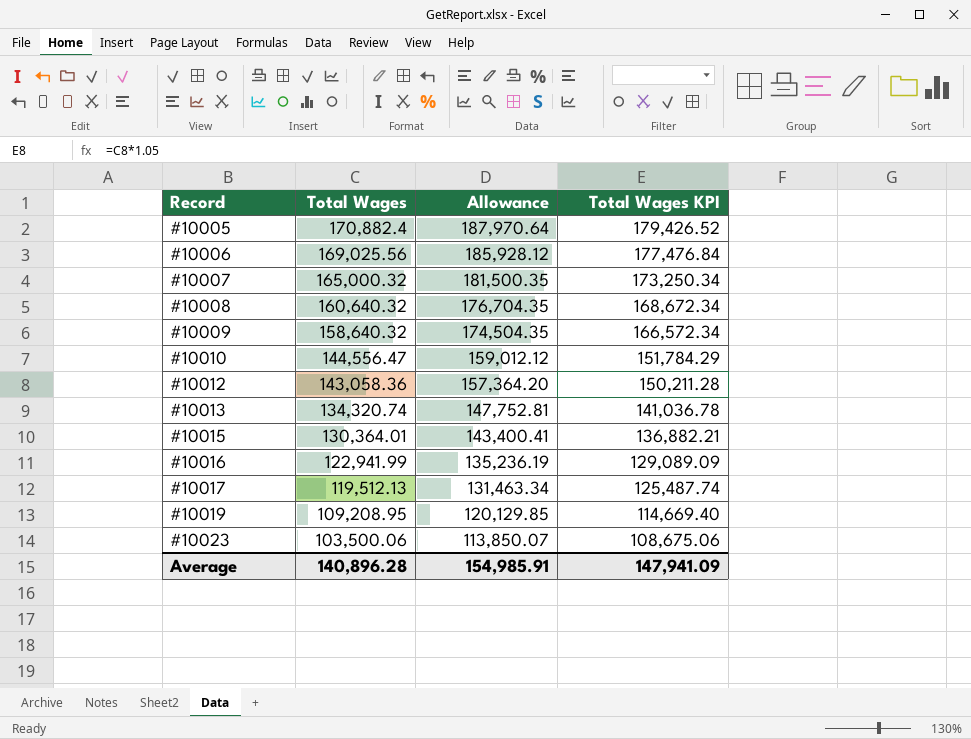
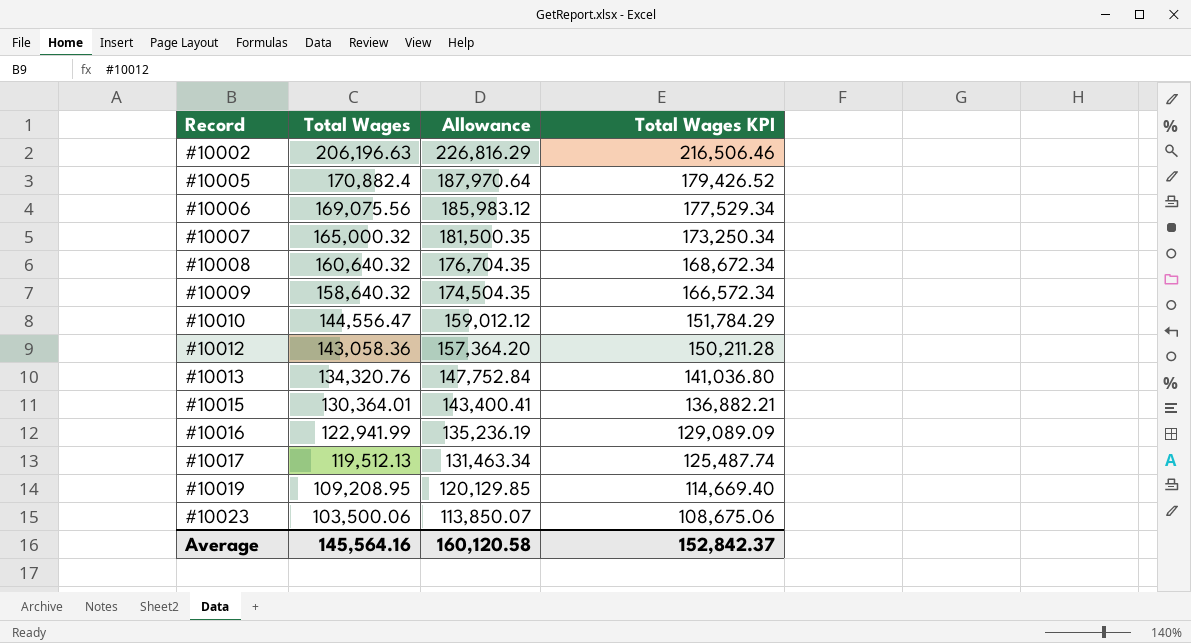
row #10002: none -> 206,196.63 | 226,816.29 | 216,506.46
#10006 | Total Wages: 169,025.56 -> 169,075.56
#10006 | Allowance: 185,928.12 -> 185,983.12
#10006 | Total Wages KPI: 177,476.84 -> 177,529.34
#10013 | Total Wages: 134,320.74 -> 134,320.76
#10013 | Allowance: 147,752.81 -> 147,752.84
#10013 | Total Wages KPI: 141,036.78 -> 141,036.80
Average | Total Wages: 140,896.28 -> 145,564.16
Average | Allowance: 154,985.91 -> 160,120.58
Average | Total Wages KPI: 147,941.09 -> 152,842.37

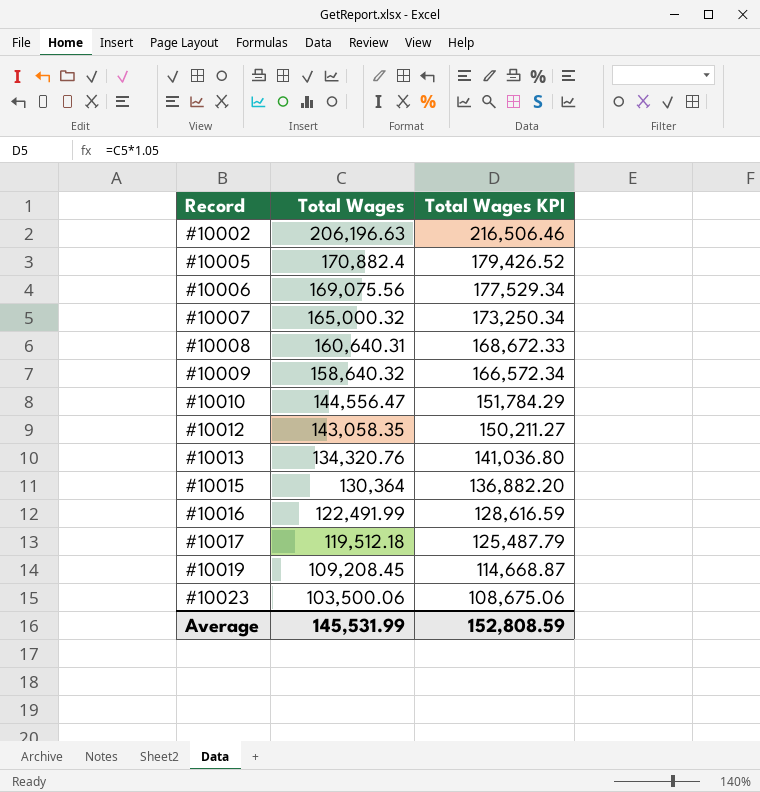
column Allowance | formula: [Total Wages] * 1.1 -> none
#10008 | Total Wages: 160,640.32 -> 160,640.31
#10008 | Total Wages KPI: 168,672.34 -> 168,672.33
#10012 | Total Wages: 143,058.36 -> 143,058.35
#10012 | Total Wages KPI: 150,211.28 -> 150,211.27
#10015 | Total Wages: 130,364.01 -> 130,364
#10015 | Total Wages KPI: 136,882.21 -> 136,882.20
#10016 | Total Wages: 122,941.99 -> 122,491.99
#10016 | Total Wages KPI: 129,089.09 -> 128,616.59
#10017 | Total Wages: 119,512.13 -> 119,512.18
#10017 | Total Wages KPI: 125,487.74 -> 125,487.79
#10019 | Total Wages: 109,208.95 -> 109,208.45
#10019 | Total Wages KPI: 114,669.40 -> 114,668.87
Average | Total Wages: 145,564.16 -> 145,531.99
Average | Total Wages KPI: 152,842.37 -> 152,808.59

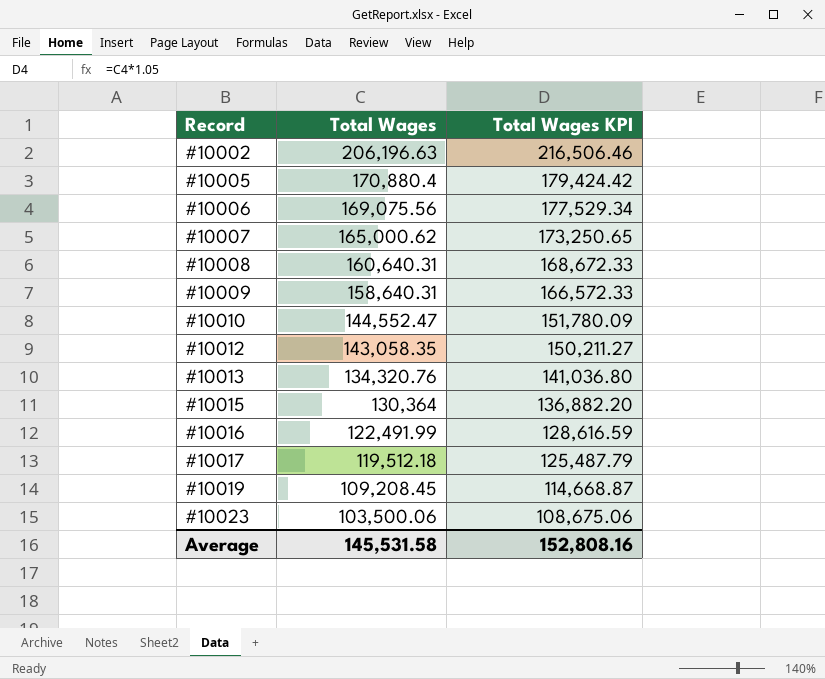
#10005 | Total Wages: 170,882.4 -> 170,880.4
#10005 | Total Wages KPI: 179,426.52 -> 179,424.42
#10007 | Total Wages: 165,000.32 -> 165,000.62
#10007 | Total Wages KPI: 173,250.34 -> 173,250.65
#10009 | Total Wages: 158,640.32 -> 158,640.31
#10009 | Total Wages KPI: 166,572.34 -> 166,572.33
#10010 | Total Wages: 144,556.47 -> 144,552.47
#10010 | Total Wages KPI: 151,784.29 -> 151,780.09
Average | Total Wages: 145,531.99 -> 145,531.58
Average | Total Wages KPI: 152,808.59 -> 152,808.16

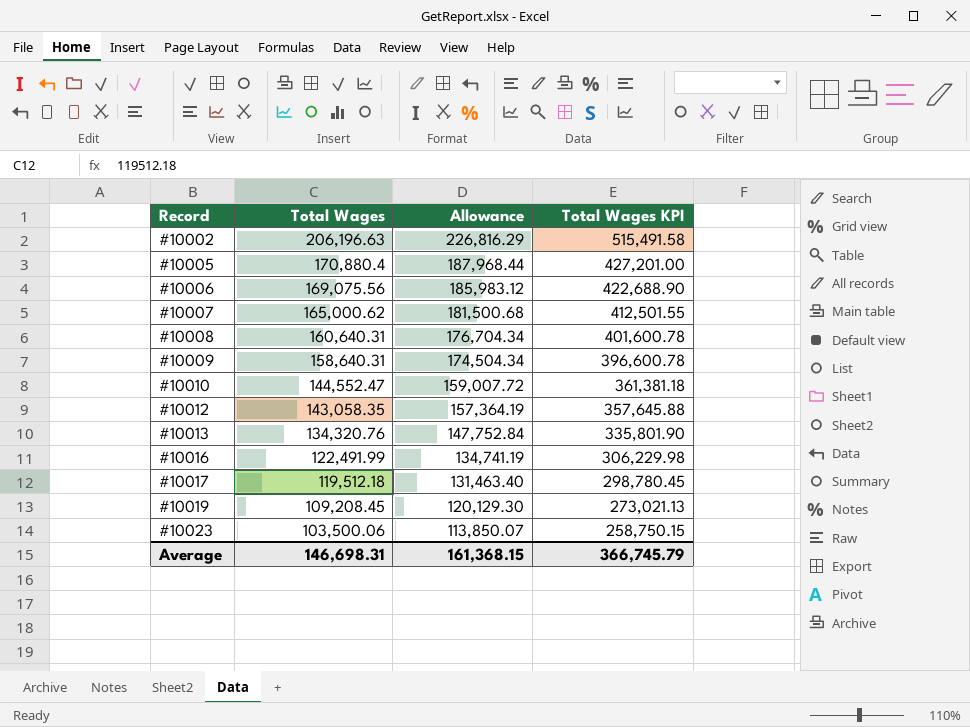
column Allowance | formula: none -> [Total Wages] * 1.1
column Total Wages KPI | formula: [Total Wages] * 1.05 -> [Total Wages] * 2.5
row #10015: 130,364 | 136,882.20 -> none
Average | Total Wages: 145,531.58 -> 146,698.31
Average | Total Wages KPI: 152,808.16 -> 366,745.79

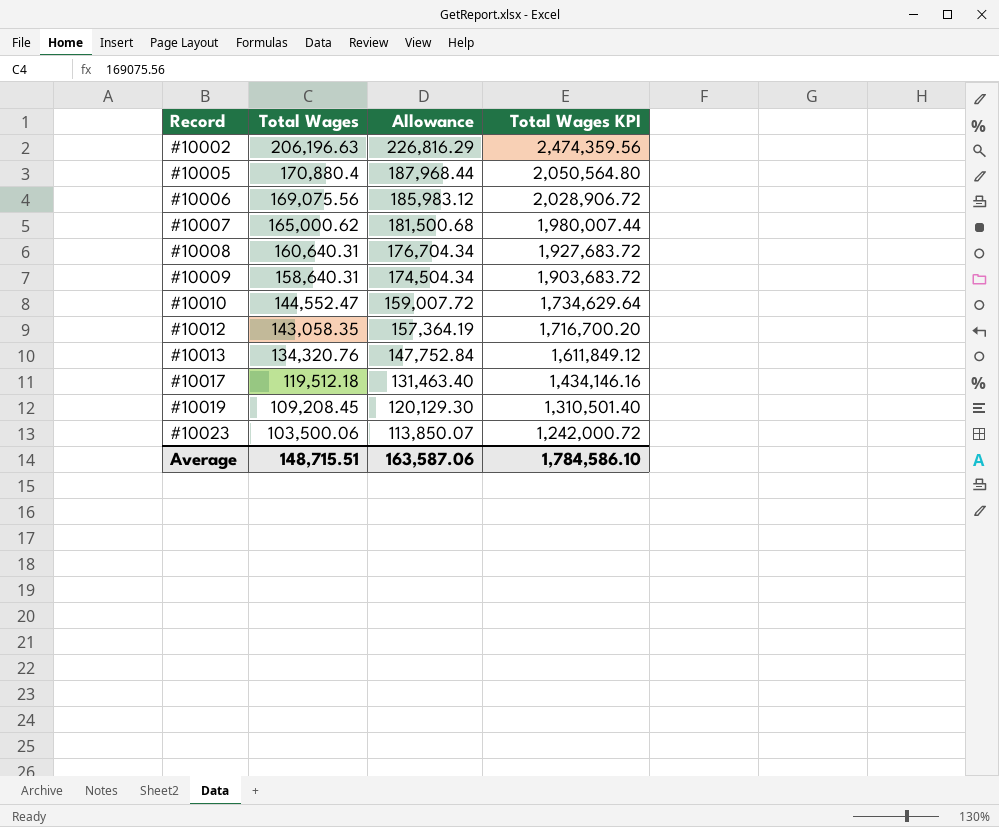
column Total Wages KPI | formula: [Total Wages] * 2.5 -> [Total Wages] * 12
row #10016: 122,491.99 | 134,741.19 | 306,229.98 -> none
Average | Total Wages: 146,698.31 -> 148,715.51
Average | Allowance: 161,368.15 -> 163,587.06
Average | Total Wages KPI: 366,745.79 -> 1,784,586.10

